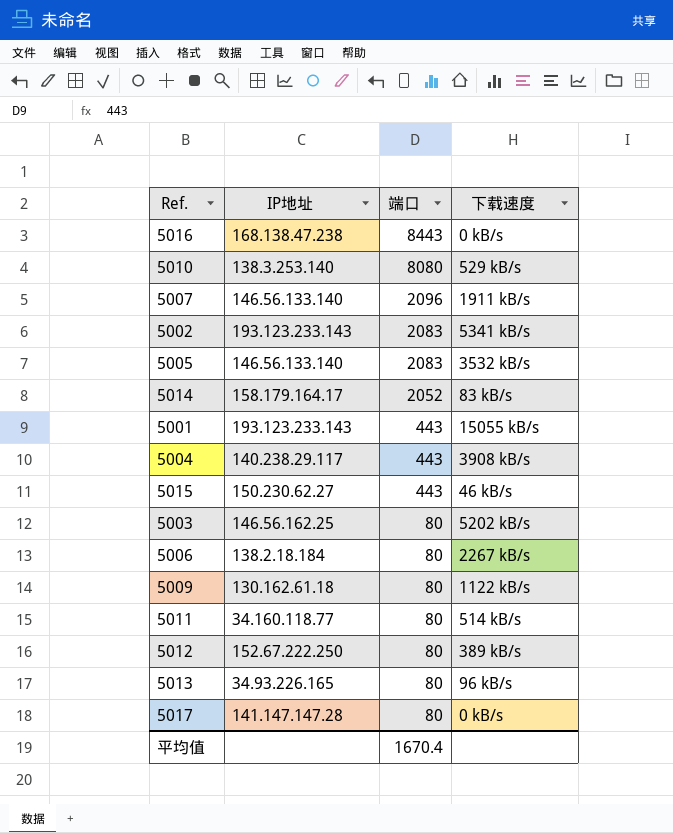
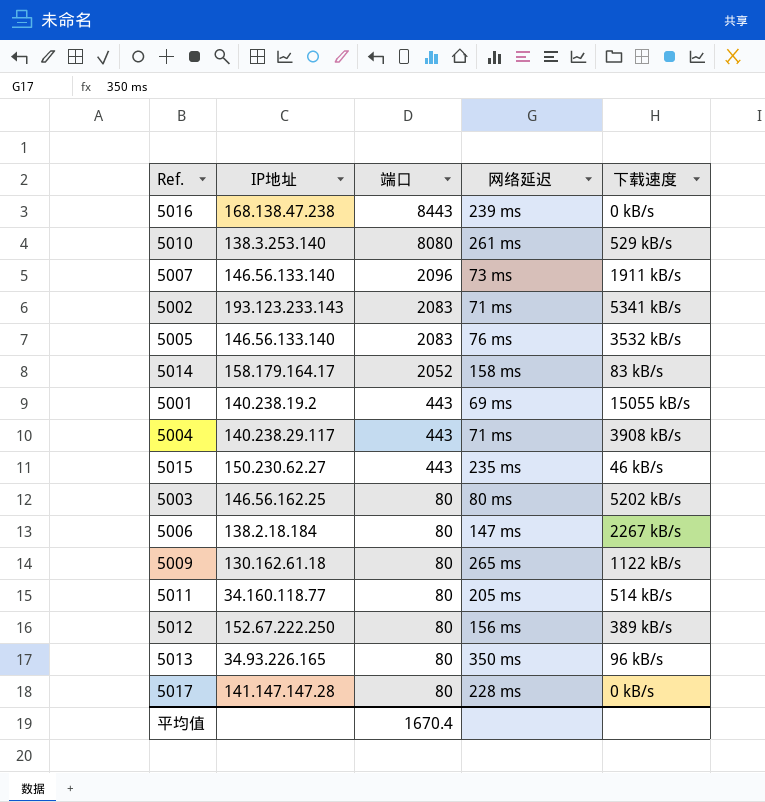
column 网络延迟 | position: none -> 4
5001 | IP地址: 193.123.233.143 -> 140.238.19.2

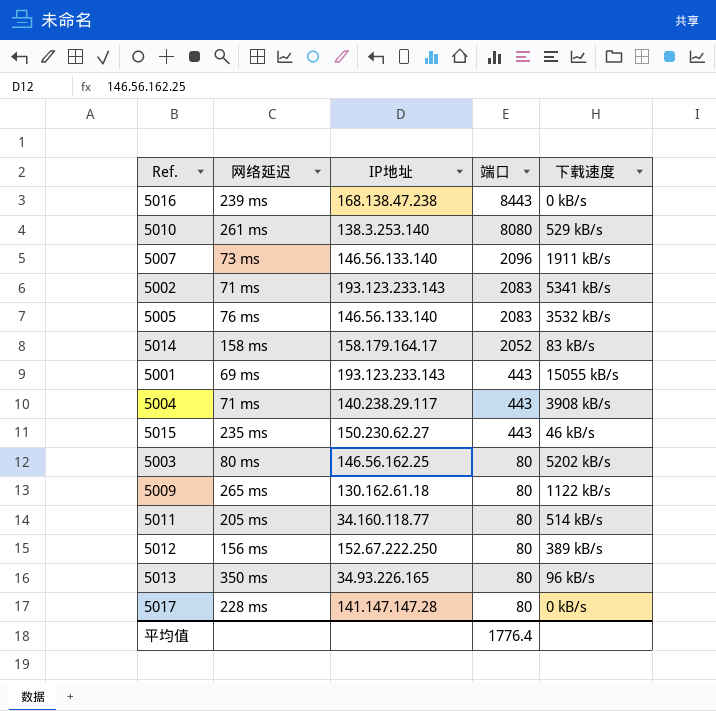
column 网络延迟 | position: 4 -> 2
row 5006: 138.2.18.184 | 80 | 147 ms | 2267 kB/s -> none
5001 | IP地址: 140.238.19.2 -> 193.123.233.143
平均值 | 端口: 1670.4 -> 1776.4

